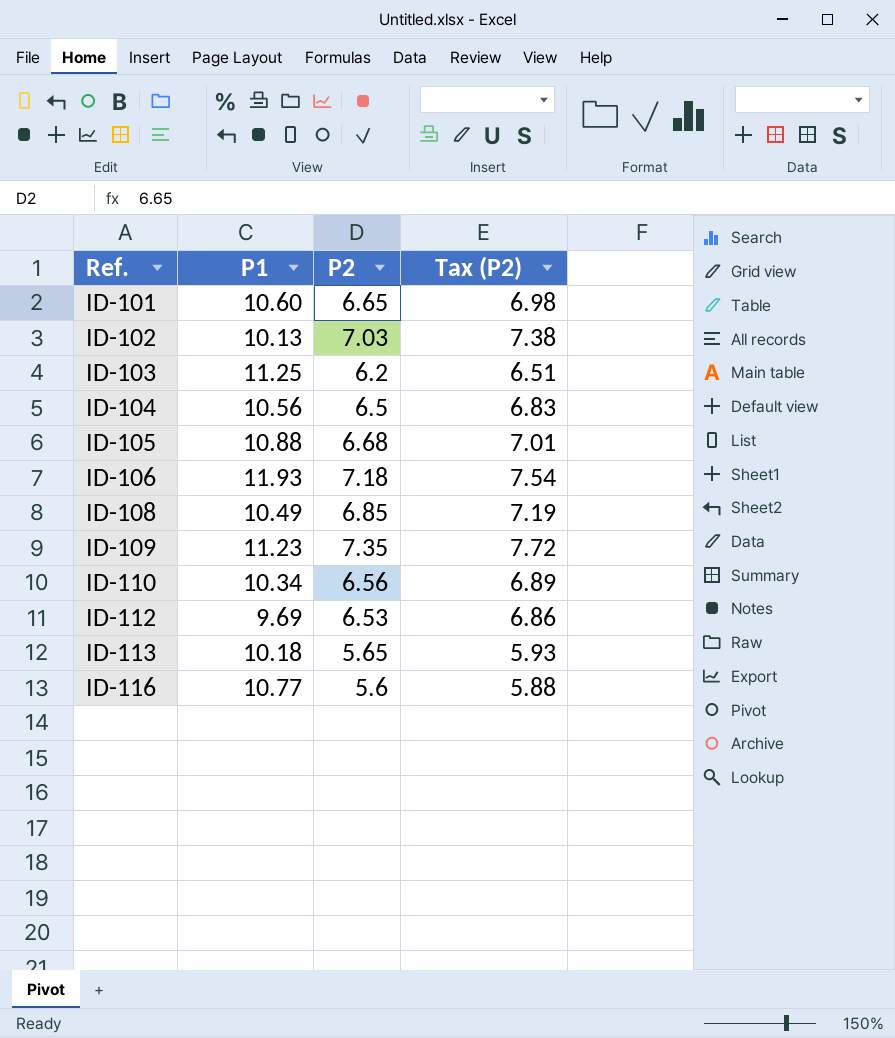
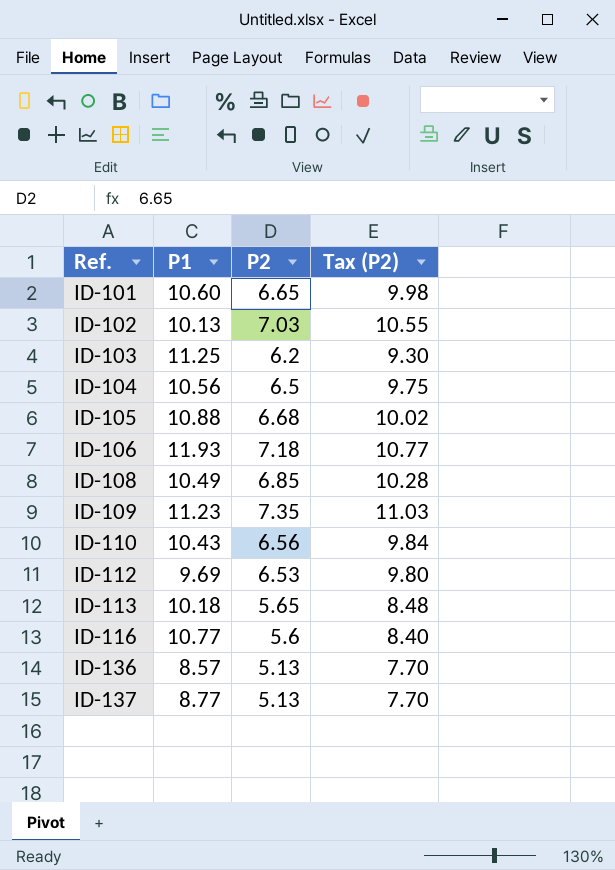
column Tax (P2) | formula: [P2] * 1.05 -> [P2] * 1.5
ID-110 | P1: 10.34 -> 10.43
row ID-136: none -> 8.57 | 5.13 | 7.70
row ID-137: none -> 8.77 | 5.13 | 7.70

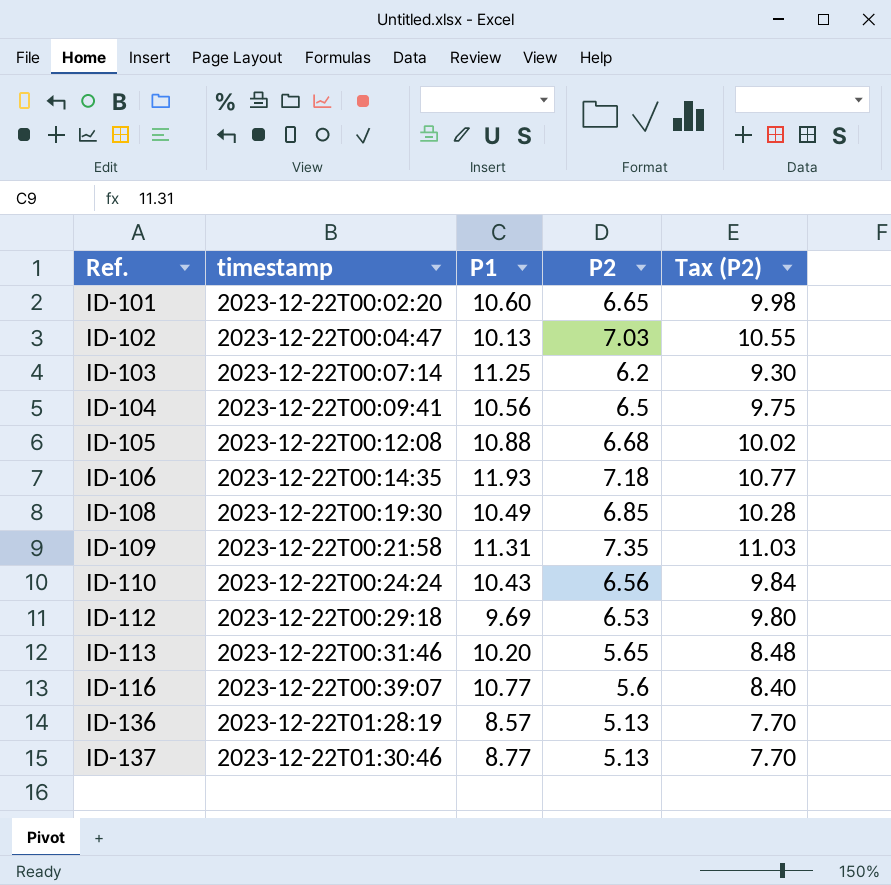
column timestamp | position: none -> 2
ID-109 | P1: 11.23 -> 11.31
ID-113 | P1: 10.18 -> 10.20

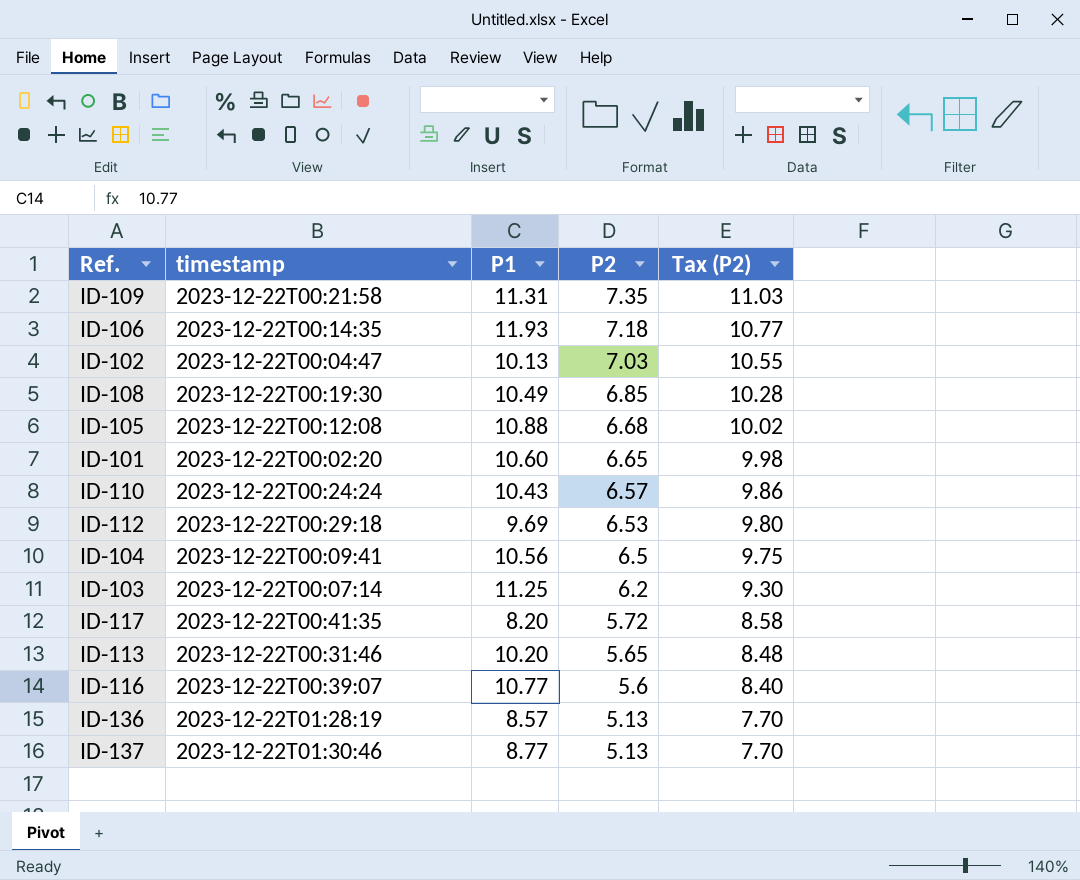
row order: Ref. ascending -> P2 descending
ID-110 | P2: 6.56 -> 6.57
ID-110 | Tax (P2): 9.84 -> 9.86
row ID-117: none -> 2023-12-22T00:41:35 | 8.20 | 5.72 | 8.58

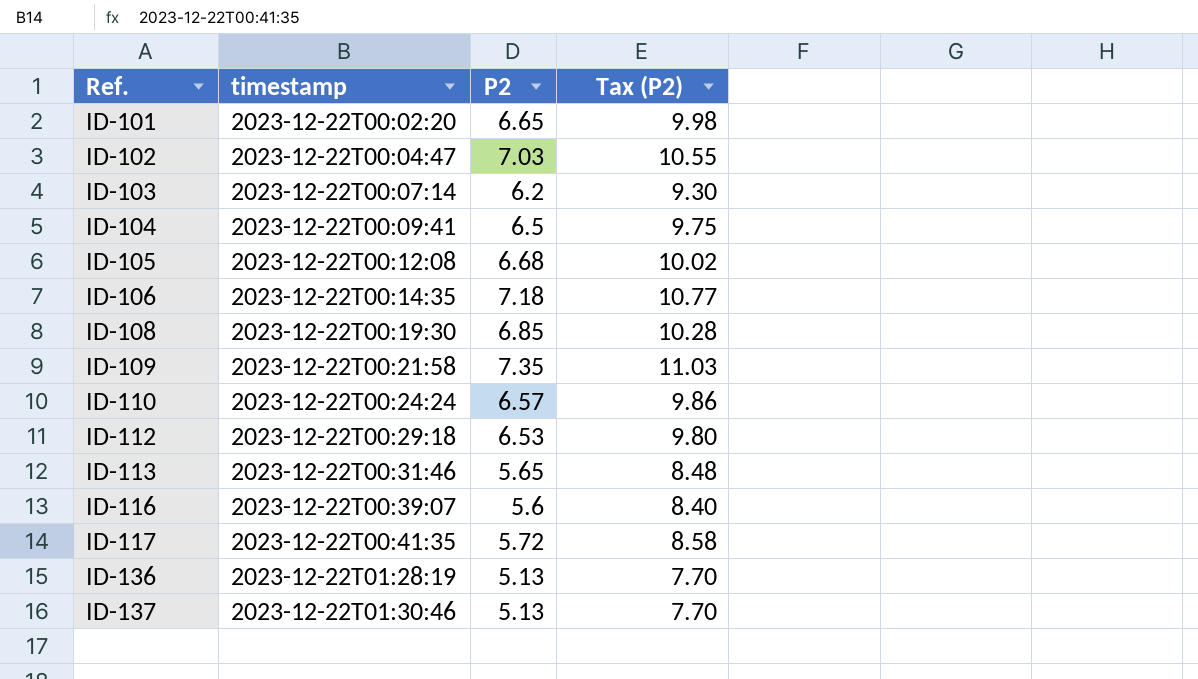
row order: P2 descending -> Ref. ascending
column P1 | position: 3 -> none

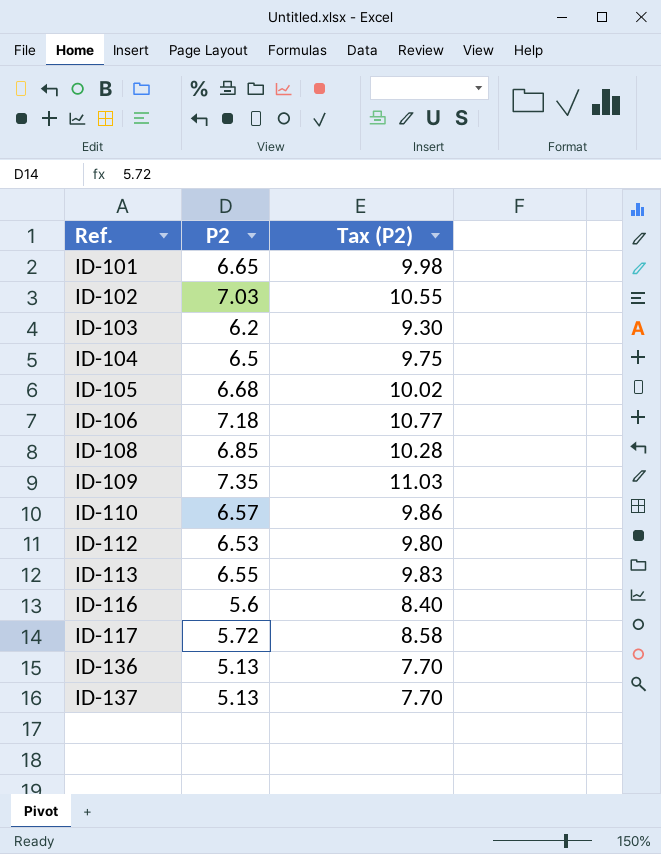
column timestamp | position: 2 -> none
ID-113 | P2: 5.65 -> 6.55
ID-113 | Tax (P2): 8.48 -> 9.83

